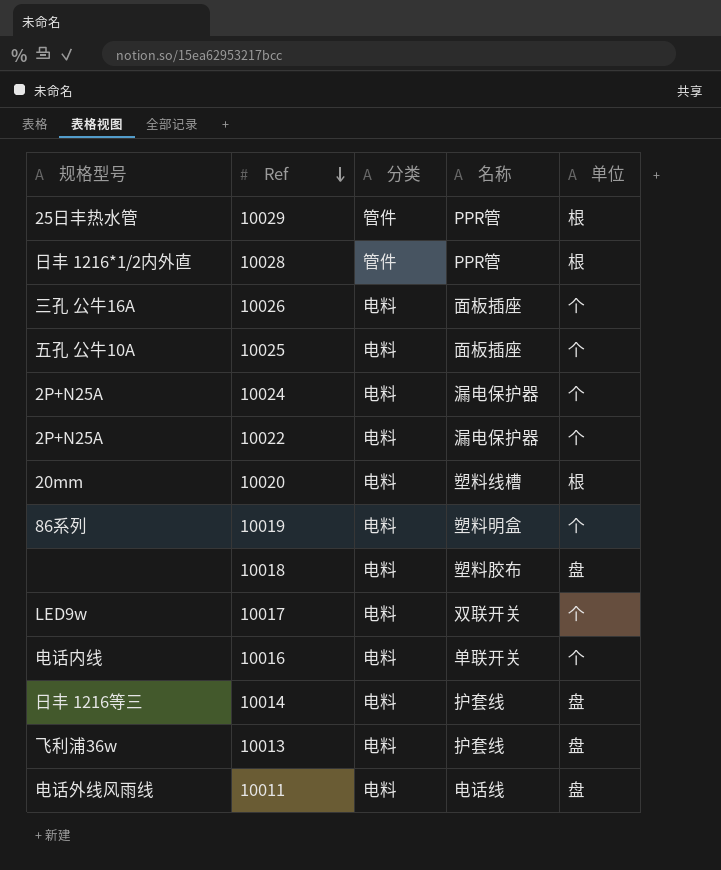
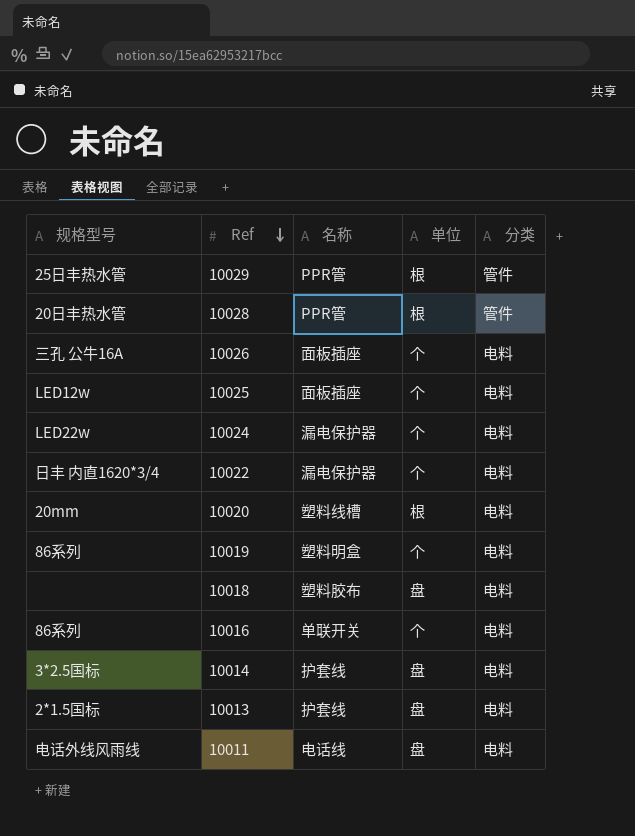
column 分类 | position: 3 -> 5
row 10017: LED9w | 电料 | 双联开关 | 个 -> none
10028 | 规格型号: 日丰 1216*1/2内外直 -> 20日丰热水管
10025 | 规格型号: 五孔 公牛10A -> LED12w
10024 | 规格型号: 2P+N25A -> LED22w
10022 | 规格型号: 2P+N25A -> 日丰 内直1620*3/4
10016 | 规格型号: 电话内线 -> 86系列
10014 | 规格型号: 日丰 1216等三 -> 3*2.5国标
10013 | 规格型号: 飞利浦36w -> 2*1.5国标

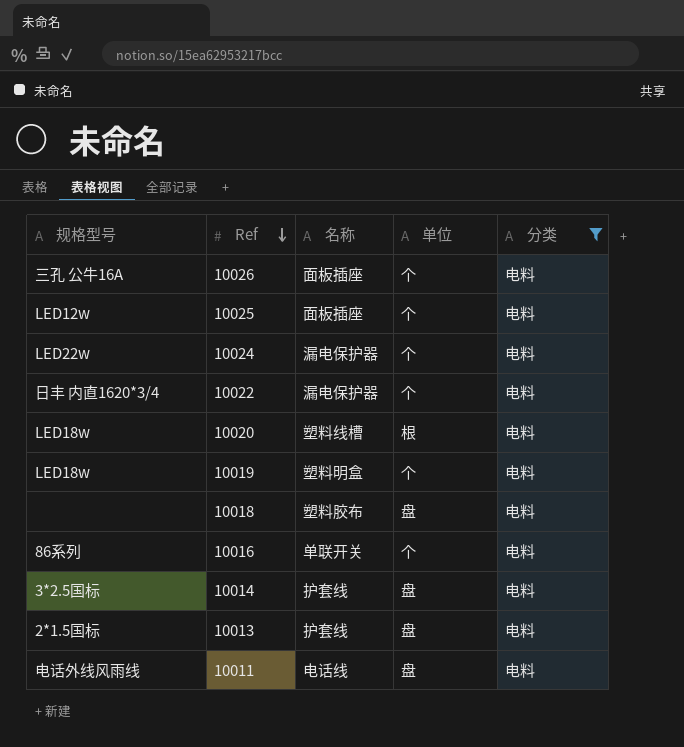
filter: none -> 分类 = 电料
10020 | 规格型号: 20mm -> LED18w
10019 | 规格型号: 86系列 -> LED18w

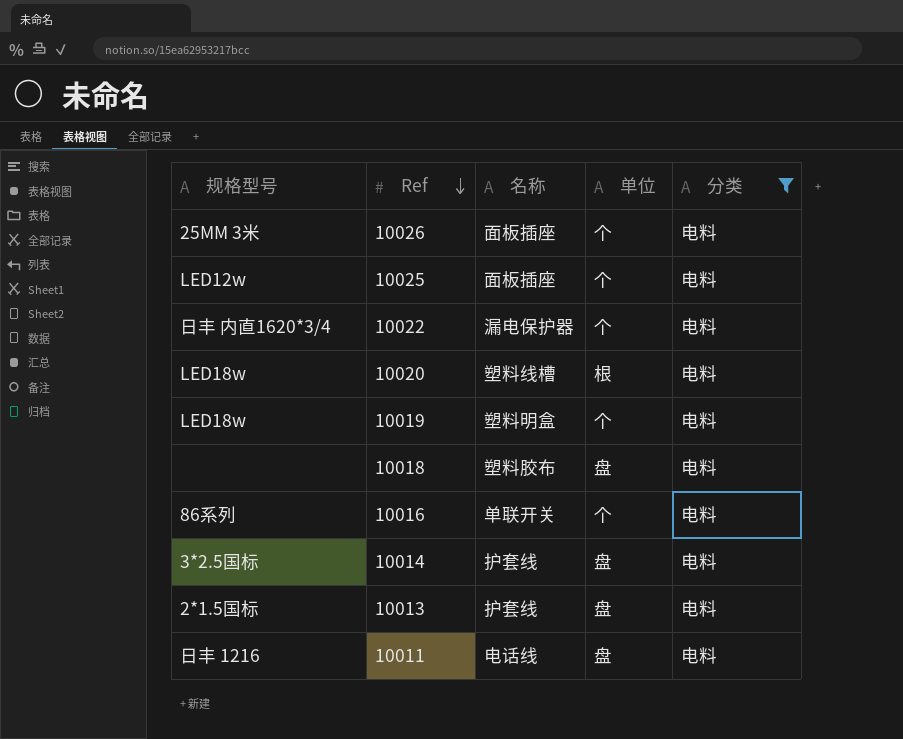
row 10024: LED22w | 漏电保护器 | 个 | 电料 -> none
10026 | 规格型号: 三孔 公牛16A -> 25MM 3米
10011 | 规格型号: 电话外线风雨线 -> 日丰 1216

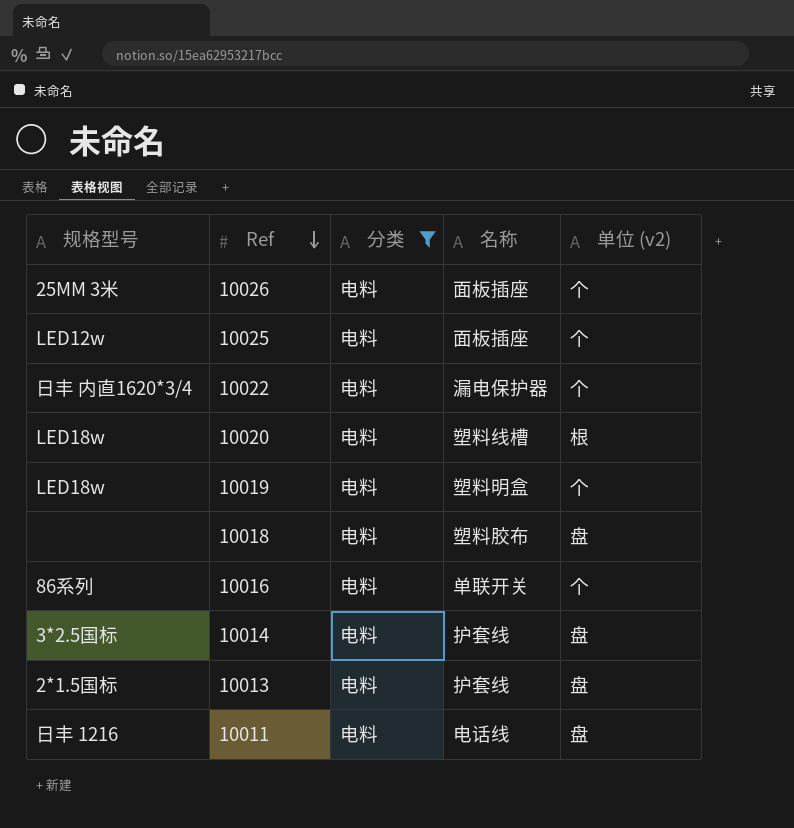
column 分类 | position: 5 -> 3
column name: 单位 -> 单位 (v2)

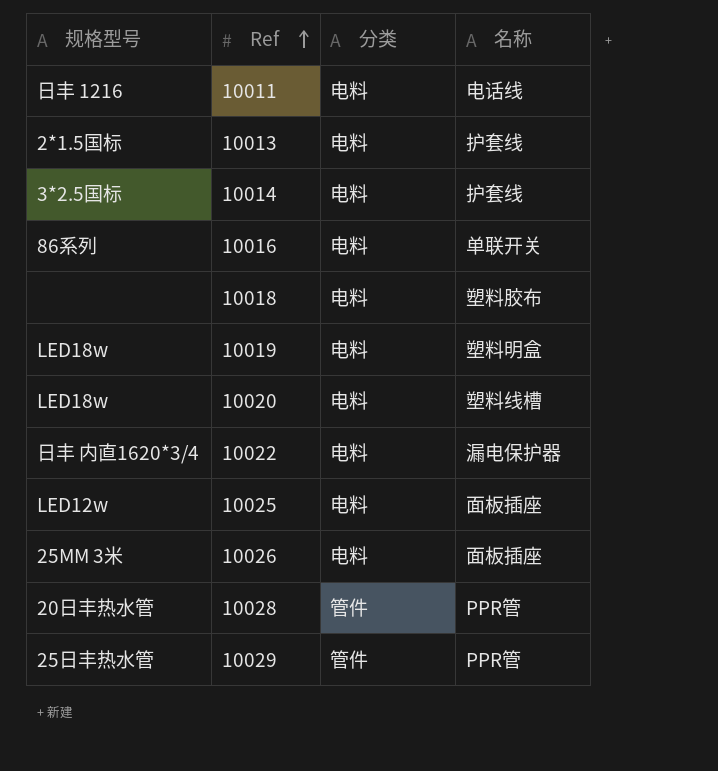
filter: 分类 = 电料 -> none
row order: Ref descending -> Ref ascending
column 单位 (v2) | position: 5 -> none

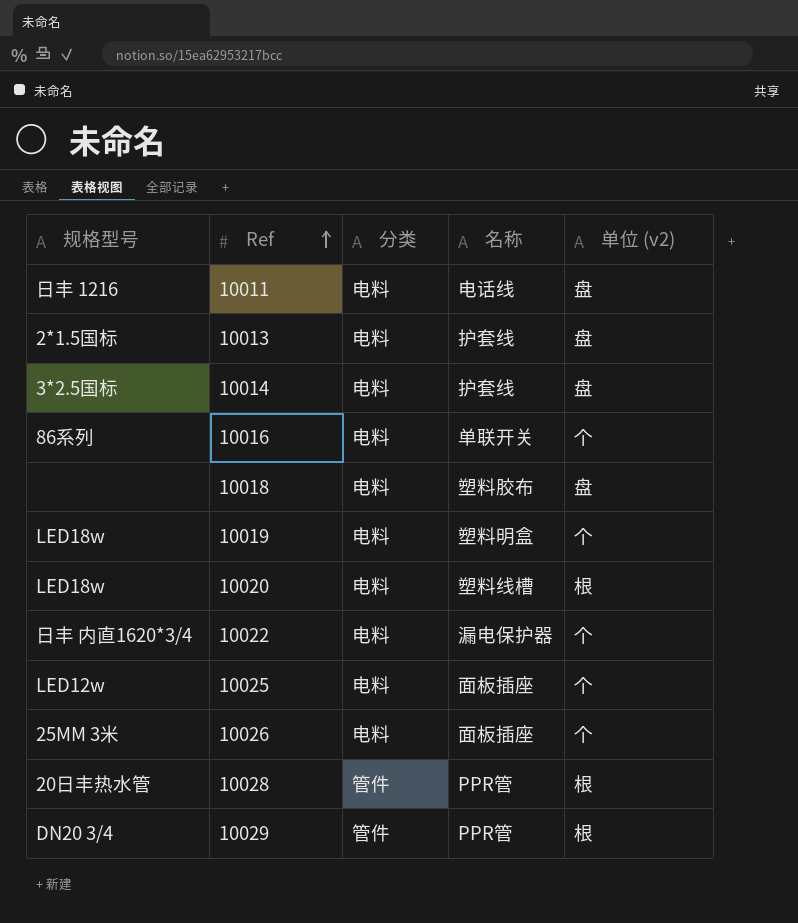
column 单位 (v2) | position: none -> 5
10029 | 规格型号: 25日丰热水管 -> DN20 3/4

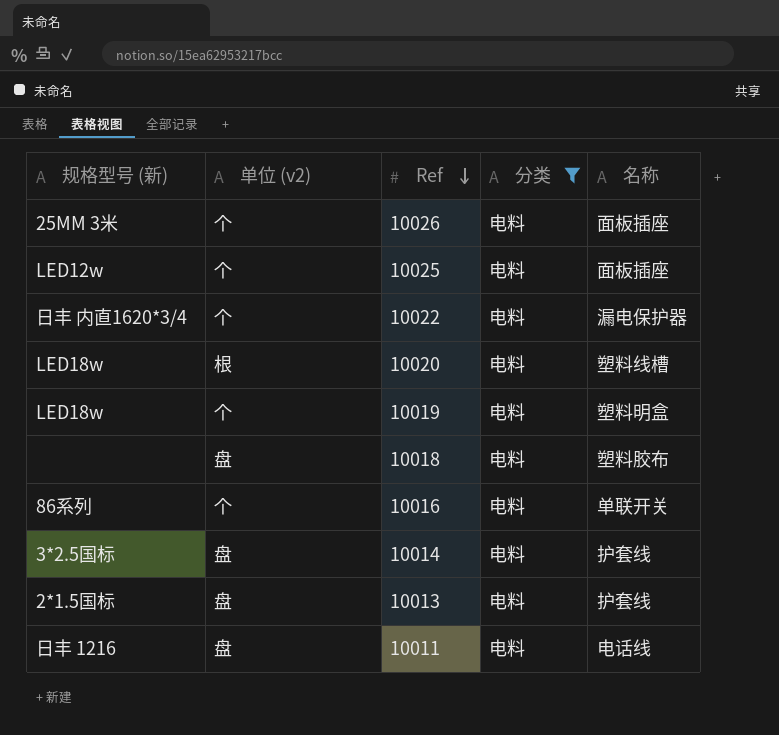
filter: none -> 分类 = 电料
row order: Ref ascending -> Ref descending
column name: 规格型号 -> 规格型号 (新)
column 单位 (v2) | position: 5 -> 2

